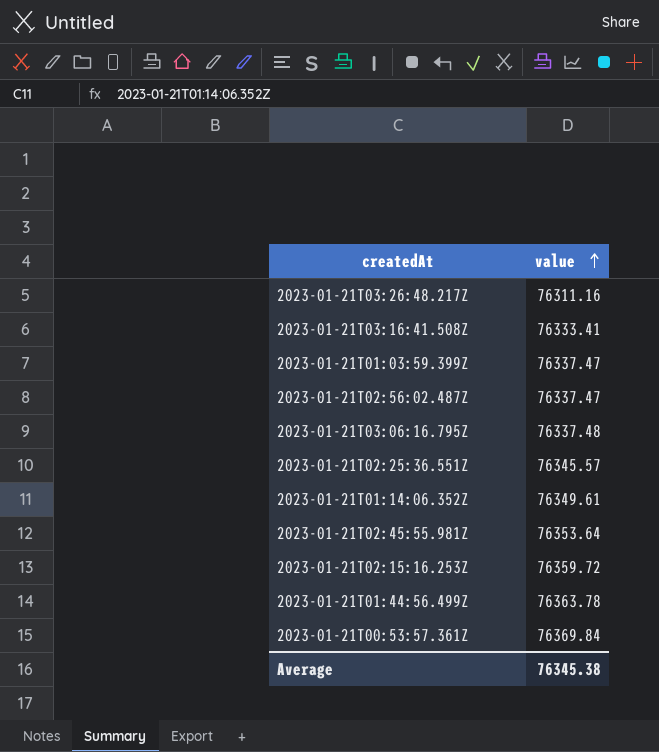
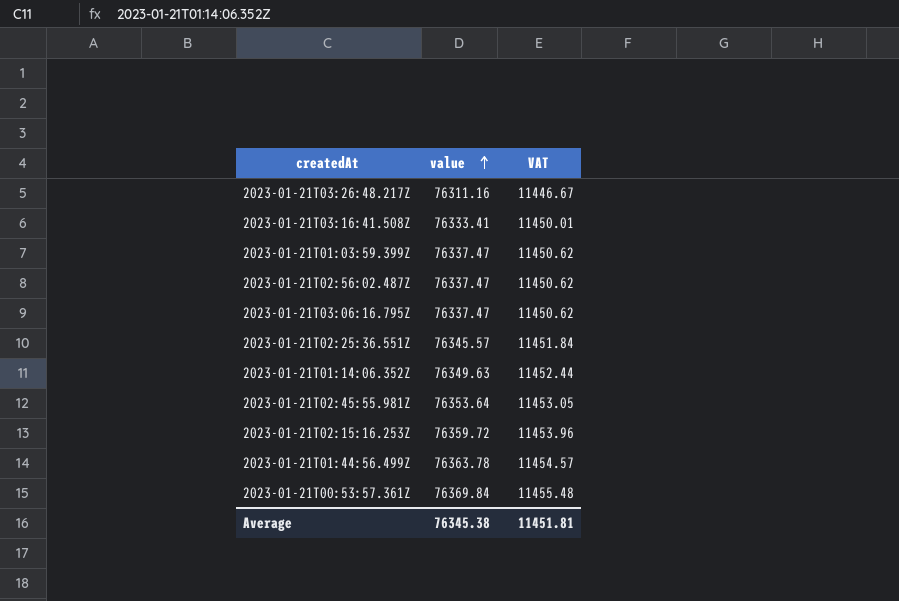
column VAT | formula: none -> [value] * 0.15
2023-01-21T03:06:16.795Z | value: 76337.48 -> 76337.47
2023-01-21T01:14:06.352Z | value: 76349.61 -> 76349.63

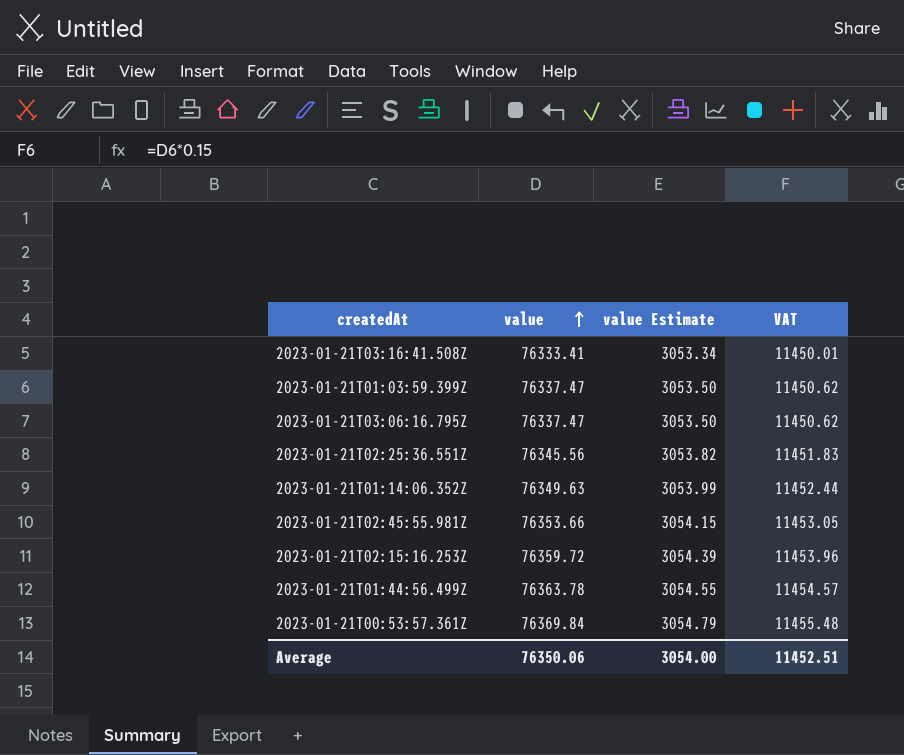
column value Estimate | formula: none -> [value] * 0.04
row 2023-01-21T03:26:48.217Z: 76311.16 | 11446.67 -> none
row 2023-01-21T02:56:02.487Z: 76337.47 | 11450.62 -> none
2023-01-21T02:25:36.551Z | value: 76345.57 -> 76345.56
2023-01-21T02:25:36.551Z | VAT: 11451.84 -> 11451.83
2023-01-21T02:45:55.981Z | value: 76353.64 -> 76353.66
Average | value: 76345.38 -> 76350.06
Average | VAT: 11451.81 -> 11452.51

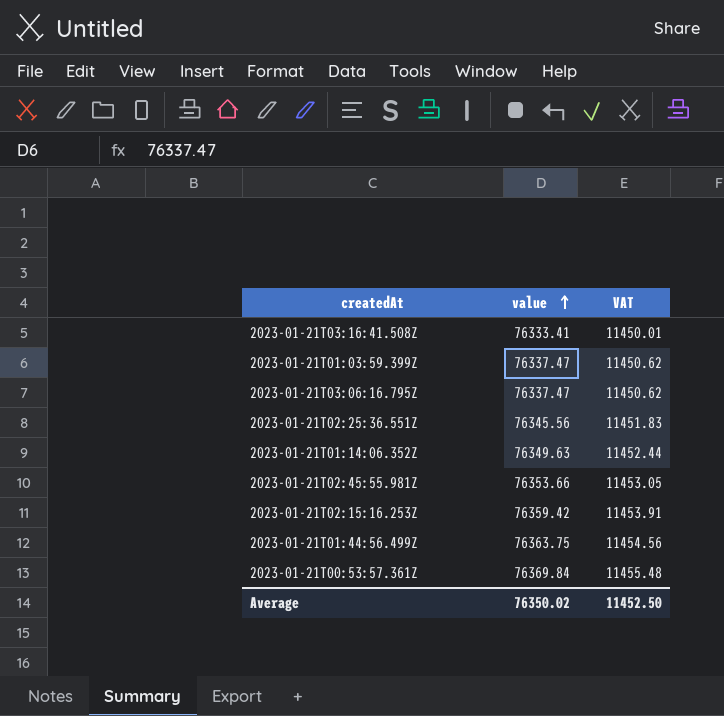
column value Estimate | formula: [value] * 0.04 -> none
2023-01-21T02:15:16.253Z | value: 76359.72 -> 76359.42
2023-01-21T02:15:16.253Z | VAT: 11453.96 -> 11453.91
2023-01-21T01:44:56.499Z | value: 76363.78 -> 76363.75
2023-01-21T01:44:56.499Z | VAT: 11454.57 -> 11454.56
Average | value: 76350.06 -> 76350.02
Average | VAT: 11452.51 -> 11452.50

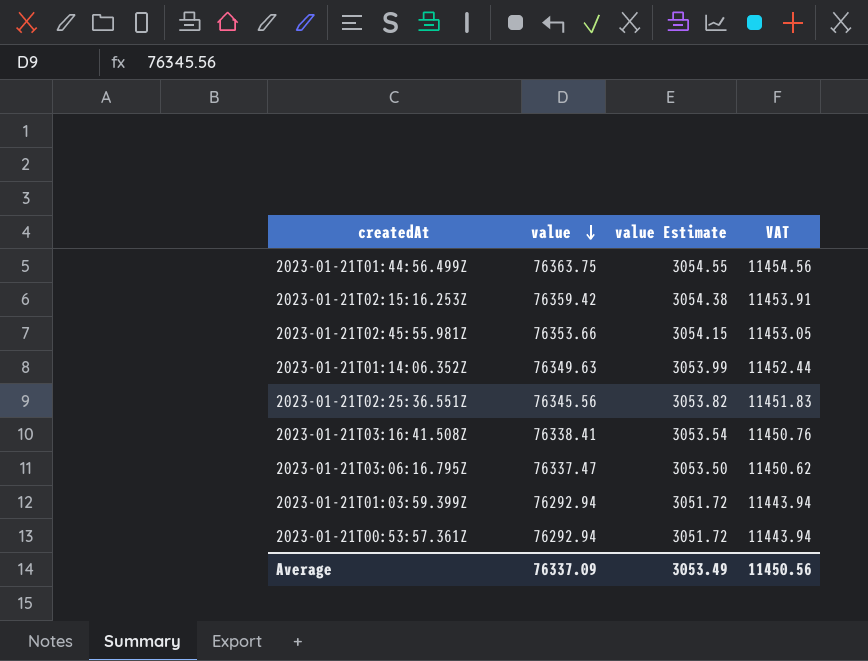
row order: value ascending -> value descending
column value Estimate | formula: none -> [value] * 0.04
2023-01-21T03:16:41.508Z | value: 76333.41 -> 76338.41
2023-01-21T03:16:41.508Z | VAT: 11450.01 -> 11450.76
2023-01-21T01:03:59.399Z | value: 76337.47 -> 76292.94
2023-01-21T01:03:59.399Z | VAT: 11450.62 -> 11443.94
2023-01-21T00:53:57.361Z | value: 76369.84 -> 76292.94
2023-01-21T00:53:57.361Z | VAT: 11455.48 -> 11443.94
Average | value: 76350.02 -> 76337.09
Average | VAT: 11452.50 -> 11450.56

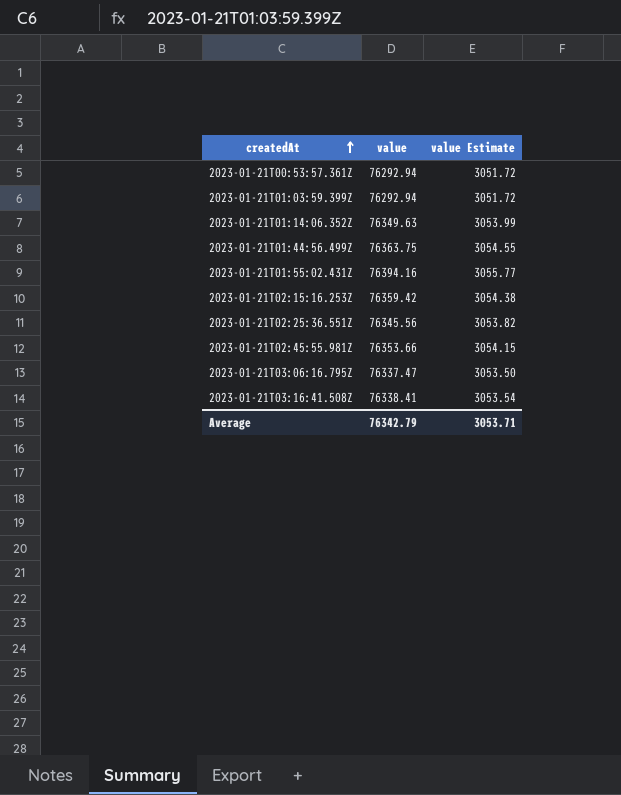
row order: value descending -> createdAt ascending
column VAT | formula: [value] * 0.15 -> none
row 2023-01-21T01:55:02.431Z: none -> 76394.16 | 3055.77
Average | value: 76337.09 -> 76342.79
Average | value Estimate: 3053.49 -> 3053.71

